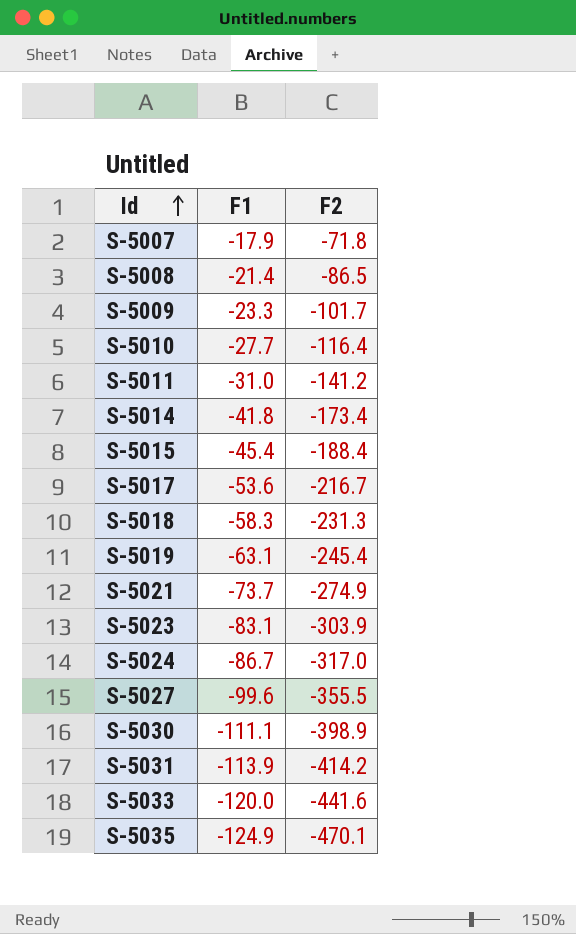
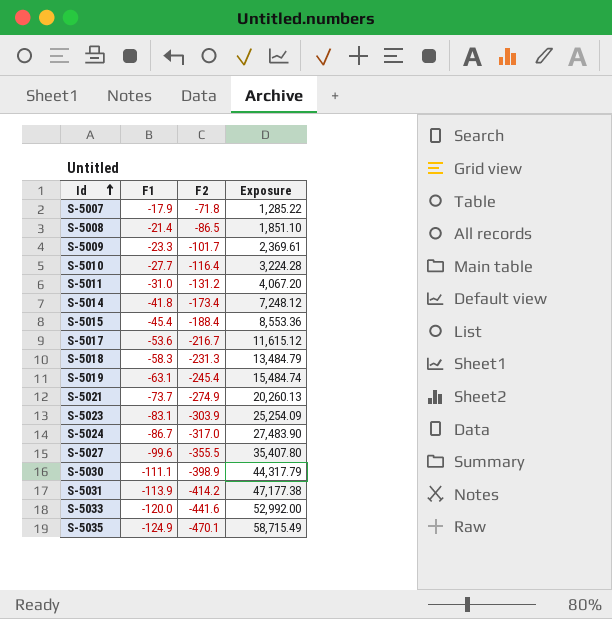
column Exposure | formula: none -> [F1] * [F2]
S-5011 | F2: -141.2 -> -131.2

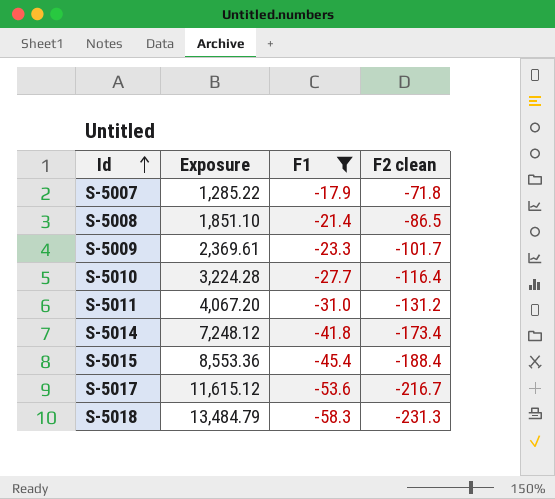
filter: none -> F1 >= -58.3
column Exposure | position: 4 -> 2
column name: F2 -> F2 clean

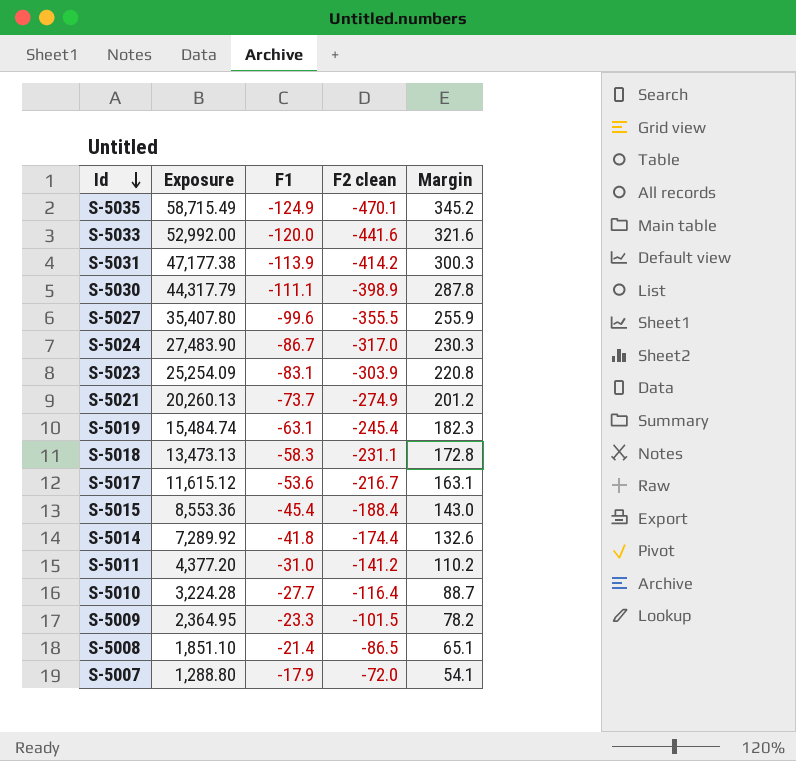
filter: F1 >= -58.3 -> none
row order: Id ascending -> Id descending
column Margin | formula: none -> [F1] - [F2 clean]
S-5018 | Exposure: 13,484.79 -> 13,473.13
S-5018 | F2 clean: -231.3 -> -231.1
S-5014 | Exposure: 7,248.12 -> 7,289.92
S-5014 | F2 clean: -173.4 -> -174.4
S-5011 | Exposure: 4,067.20 -> 4,377.20
S-5011 | F2 clean: -131.2 -> -141.2
S-5009 | Exposure: 2,369.61 -> 2,364.95
S-5009 | F2 clean: -101.7 -> -101.5
S-5007 | Exposure: 1,285.22 -> 1,288.80
S-5007 | F2 clean: -71.8 -> -72.0

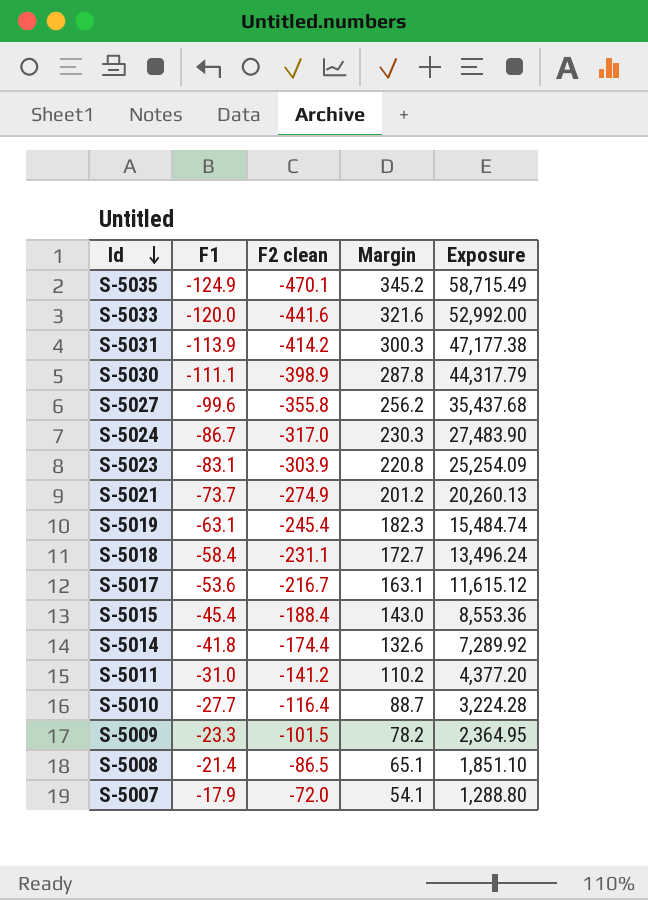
column Exposure | position: 2 -> 5
S-5027 | F2 clean: -355.5 -> -355.8
S-5027 | Margin: 255.9 -> 256.2
S-5027 | Exposure: 35,407.80 -> 35,437.68
S-5018 | F1: -58.3 -> -58.4
S-5018 | Margin: 172.8 -> 172.7
S-5018 | Exposure: 13,473.13 -> 13,496.24

